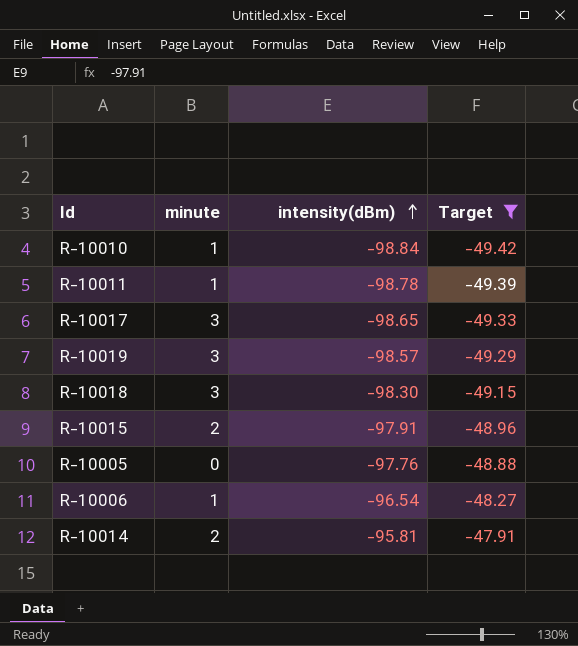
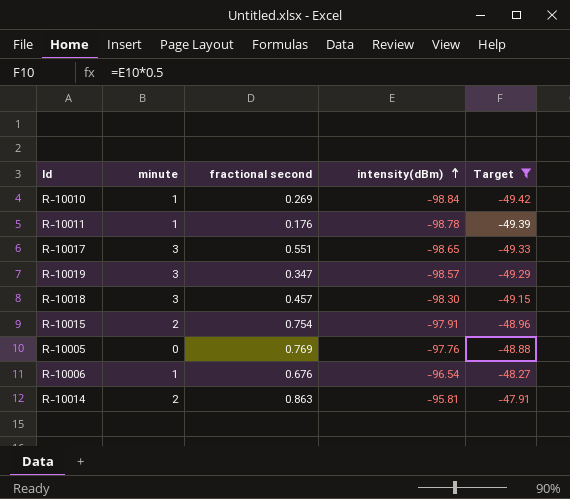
column fractional second | position: none -> 3

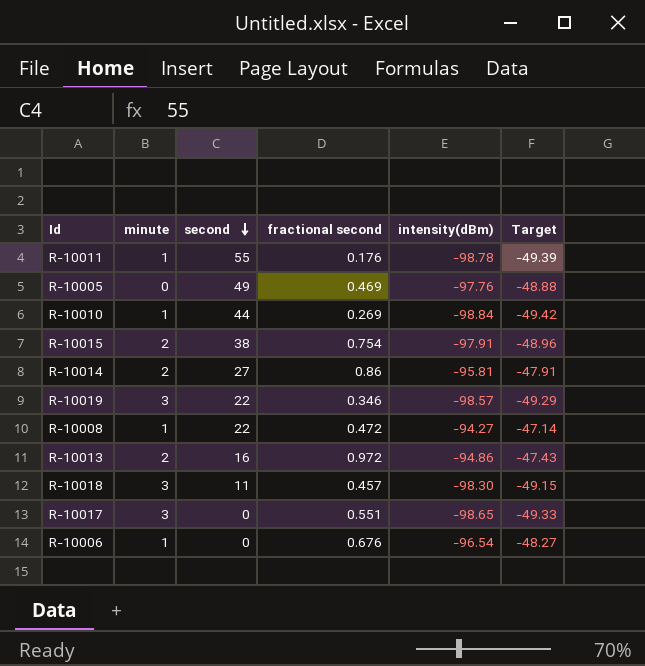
filter: Target <= -47.91 -> none
row order: intensity(dBm) ascending -> second descending
column second | position: none -> 3
R-10005 | fractional second: 0.769 -> 0.469
R-10014 | fractional second: 0.863 -> 0.86
R-10019 | fractional second: 0.347 -> 0.346

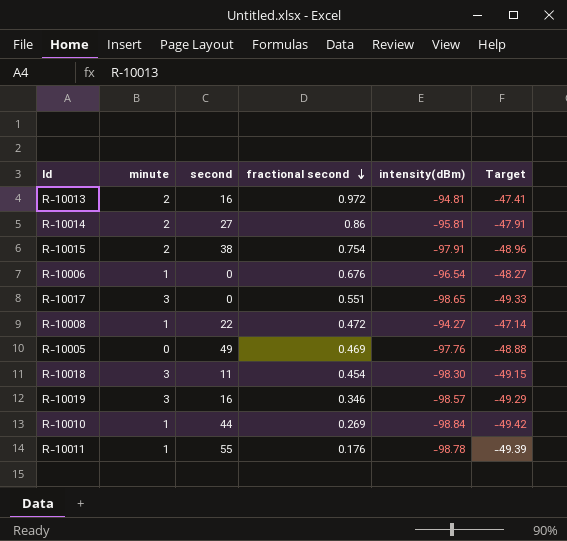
row order: second descending -> fractional second descending
R-10013 | intensity(dBm): -94.86 -> -94.81
R-10013 | Target: -47.43 -> -47.41
R-10018 | fractional second: 0.457 -> 0.454
R-10019 | second: 22 -> 16

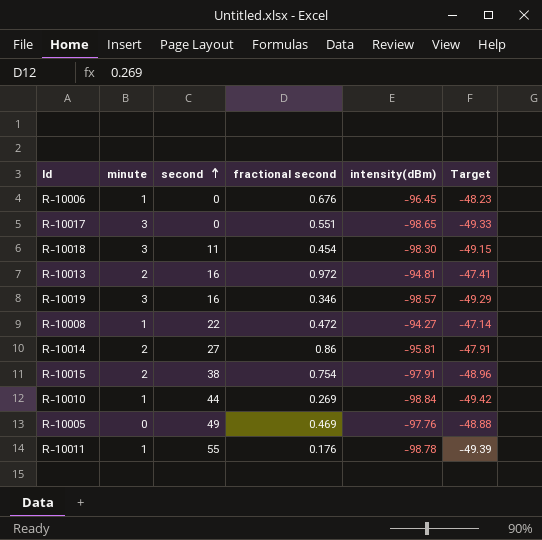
row order: fractional second descending -> second ascending
R-10006 | intensity(dBm): -96.54 -> -96.45
R-10006 | Target: -48.27 -> -48.23

